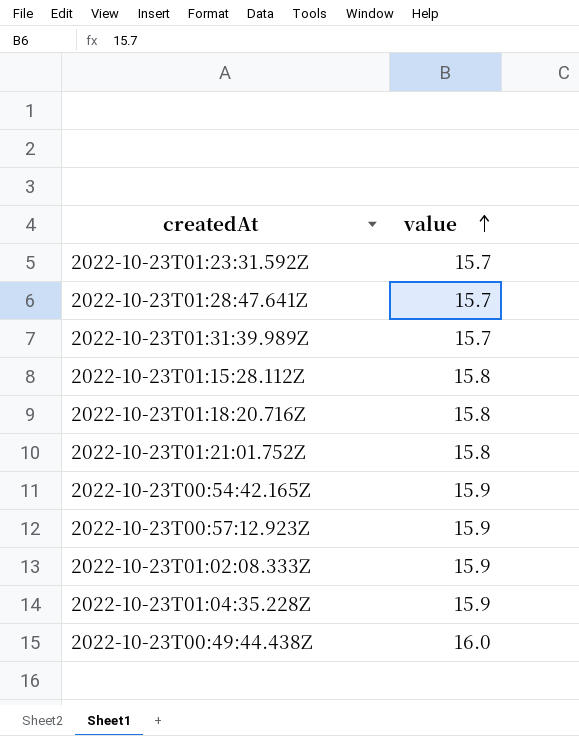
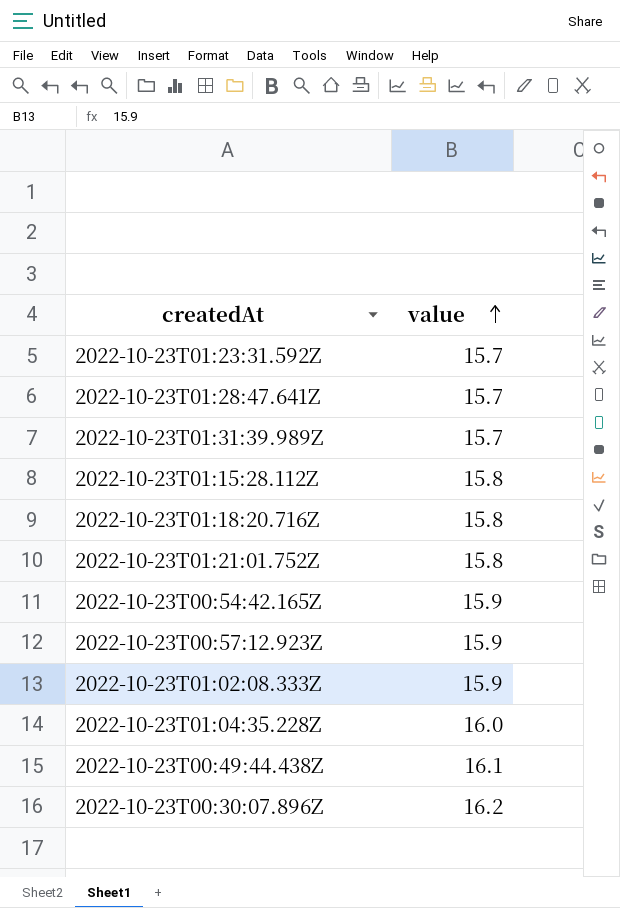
2022-10-23T01:04:35.228Z | value: 15.9 -> 16.0
2022-10-23T00:49:44.438Z | value: 16.0 -> 16.1
row 2022-10-23T00:30:07.896Z: none -> 16.2

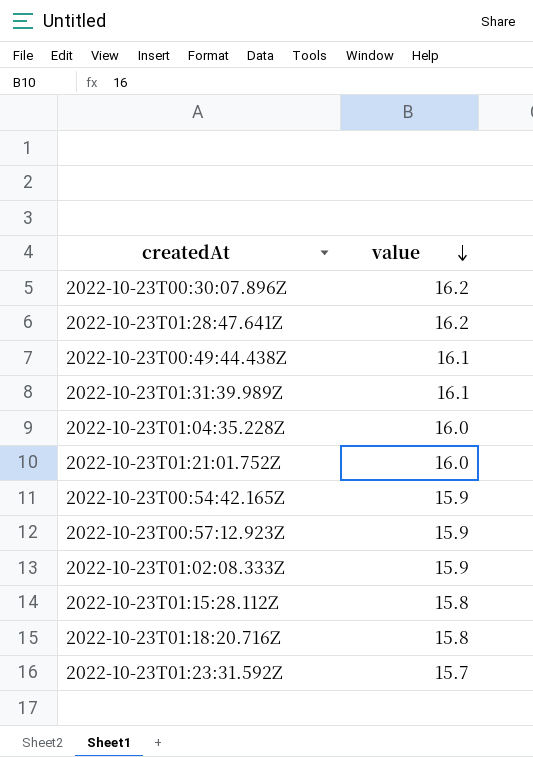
row order: value ascending -> value descending
2022-10-23T01:28:47.641Z | value: 15.7 -> 16.2
2022-10-23T01:31:39.989Z | value: 15.7 -> 16.1
2022-10-23T01:21:01.752Z | value: 15.8 -> 16.0

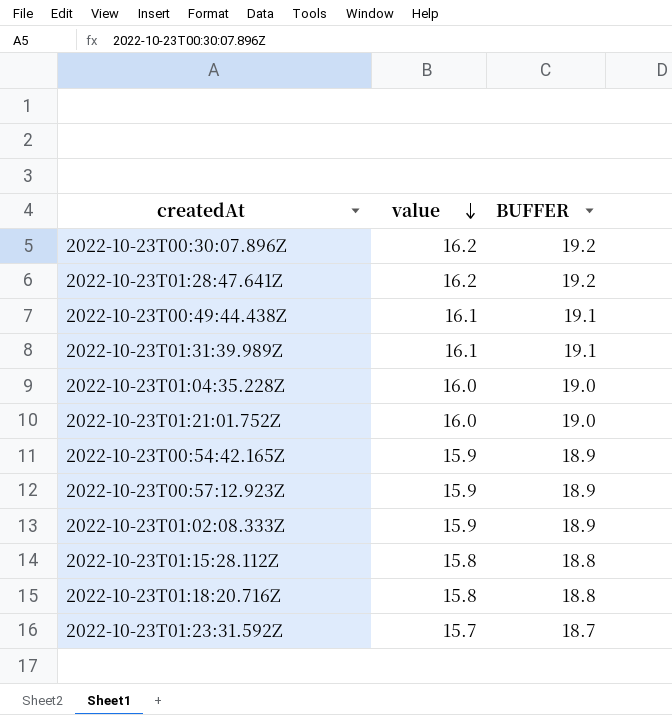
column BUFFER | formula: none -> [value] + 3

